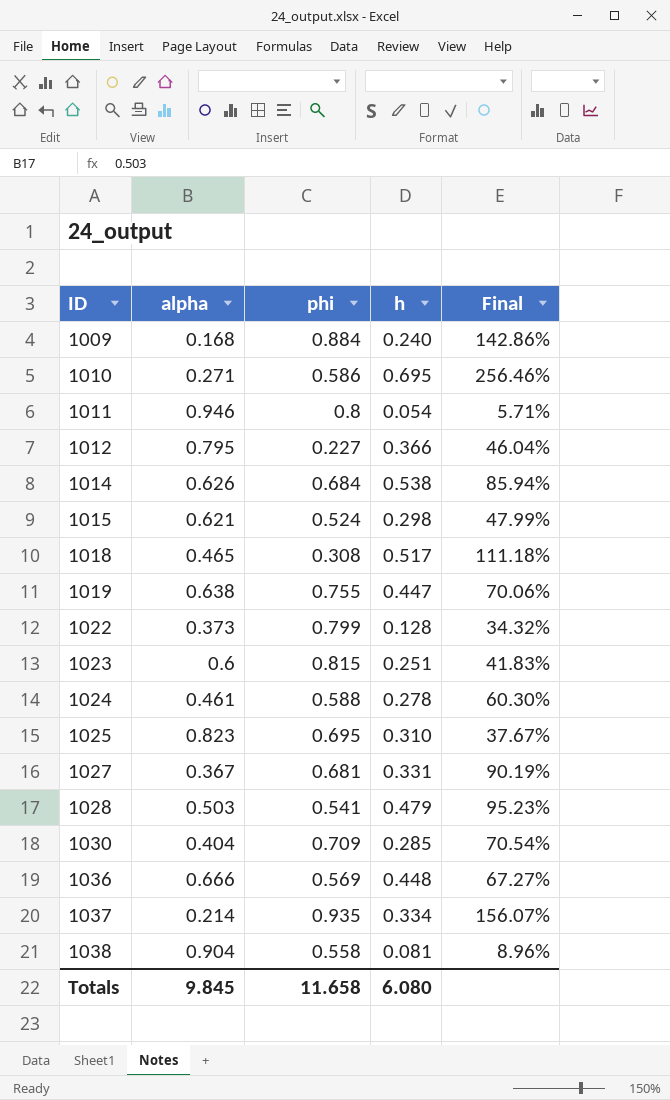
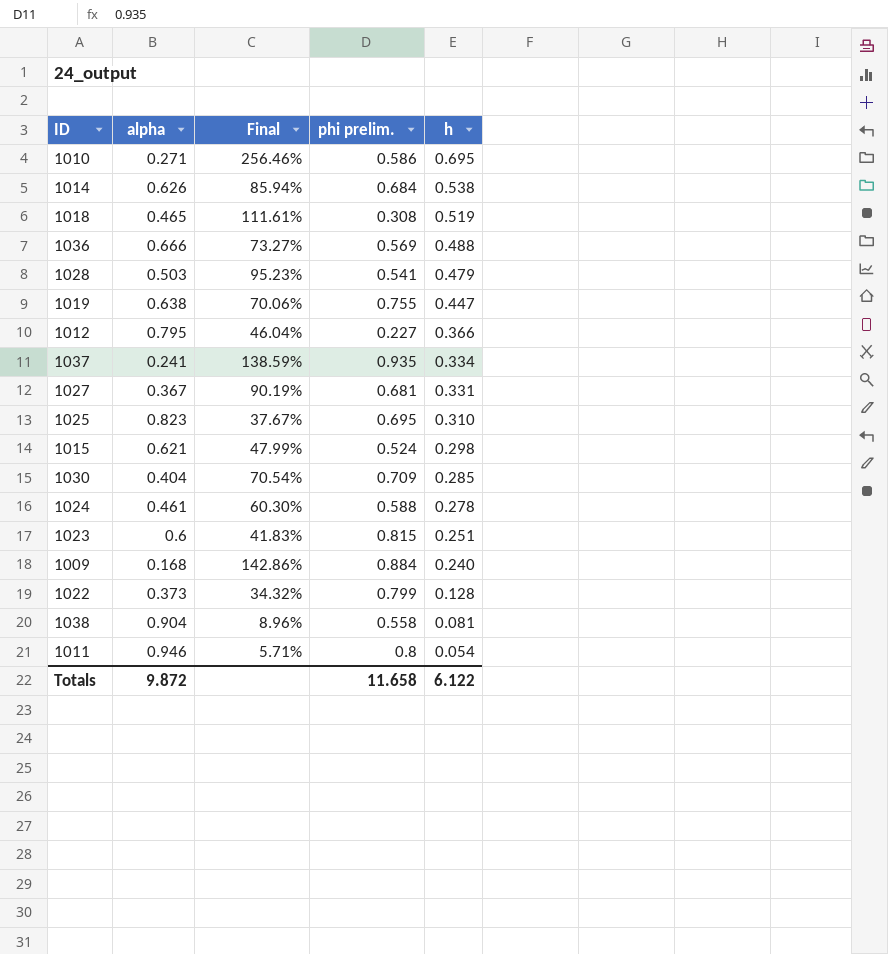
row order: ID ascending -> h descending
column Final | position: 5 -> 3
column name: phi -> phi prelim.
1018 | Final: 111.18% -> 111.61%
1018 | h: 0.517 -> 0.519
1036 | Final: 67.27% -> 73.27%
1036 | h: 0.448 -> 0.488
1037 | alpha: 0.214 -> 0.241
1037 | Final: 156.07% -> 138.59%
Totals | alpha: 9.845 -> 9.872
Totals | h: 6.080 -> 6.122

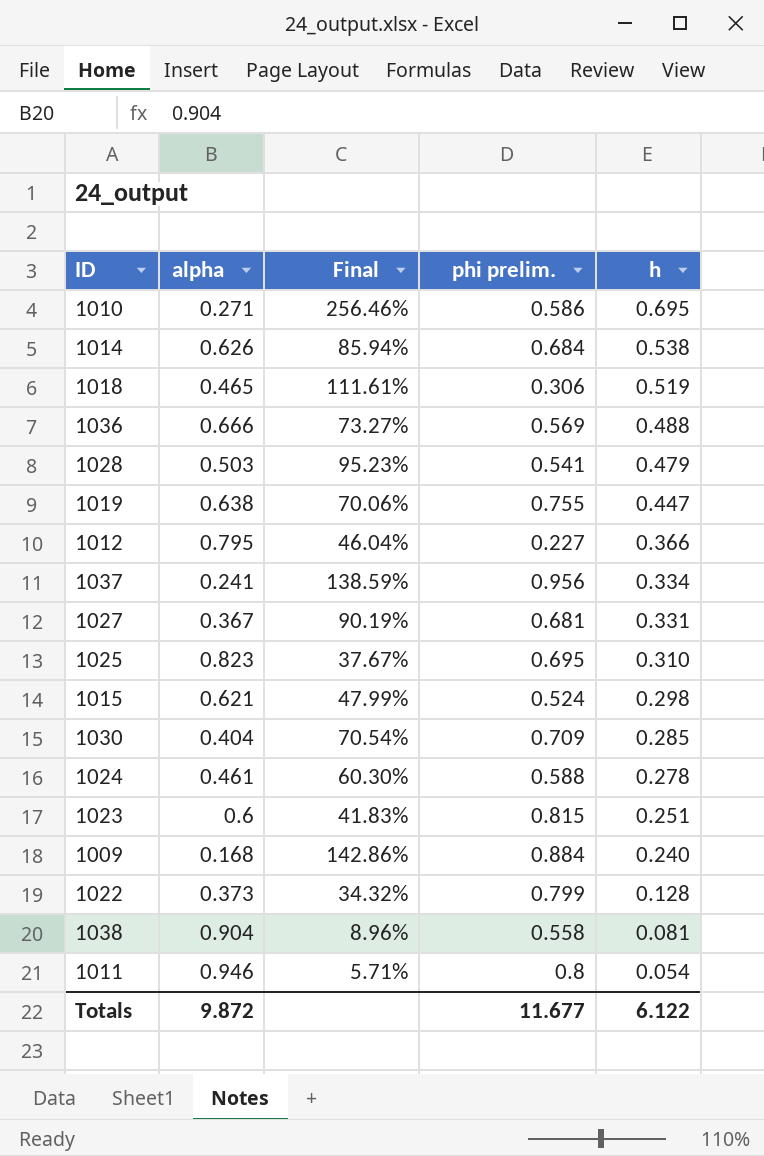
1018 | phi prelim.: 0.308 -> 0.306
1037 | phi prelim.: 0.935 -> 0.956
Totals | phi prelim.: 11.658 -> 11.677

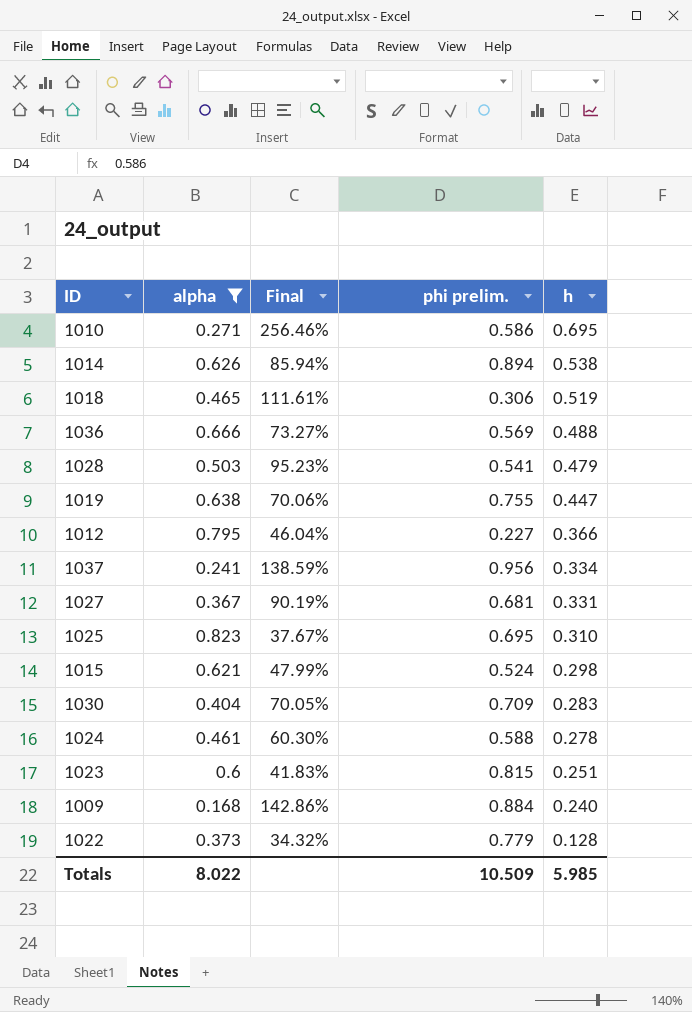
filter: none -> alpha <= 0.823
1014 | phi prelim.: 0.684 -> 0.894
1030 | Final: 70.54% -> 70.05%
1030 | h: 0.285 -> 0.283
1022 | phi prelim.: 0.799 -> 0.779
Totals | alpha: 9.872 -> 8.022
Totals | phi prelim.: 11.677 -> 10.509
Totals | h: 6.122 -> 5.985

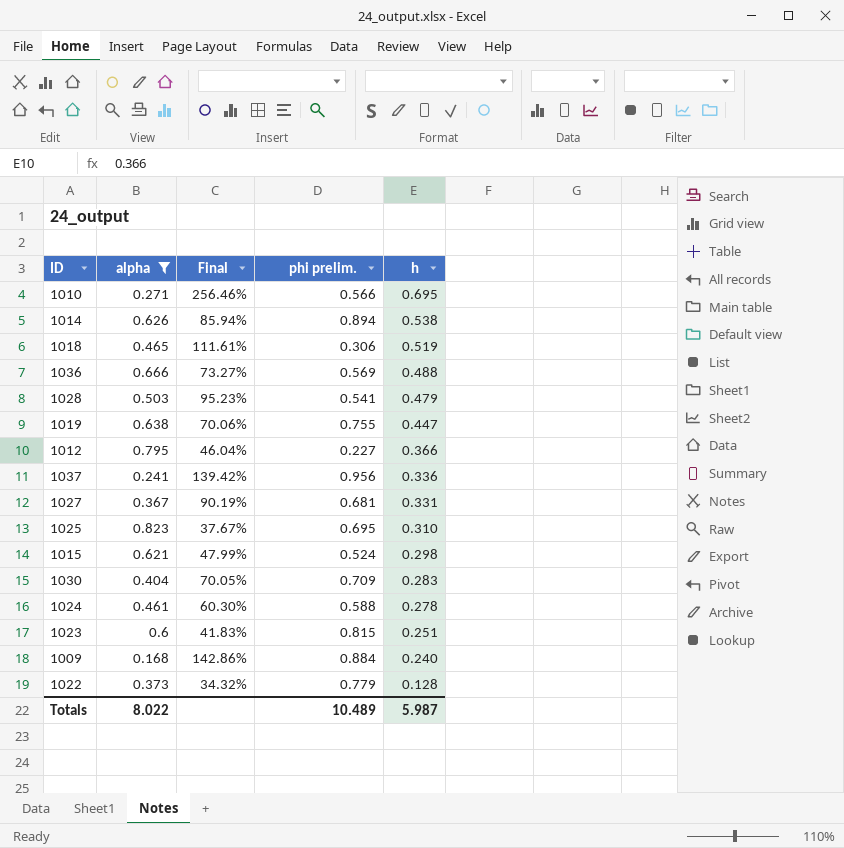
1010 | phi prelim.: 0.586 -> 0.566
1037 | Final: 138.59% -> 139.42%
1037 | h: 0.334 -> 0.336
Totals | phi prelim.: 10.509 -> 10.489
Totals | h: 5.985 -> 5.987

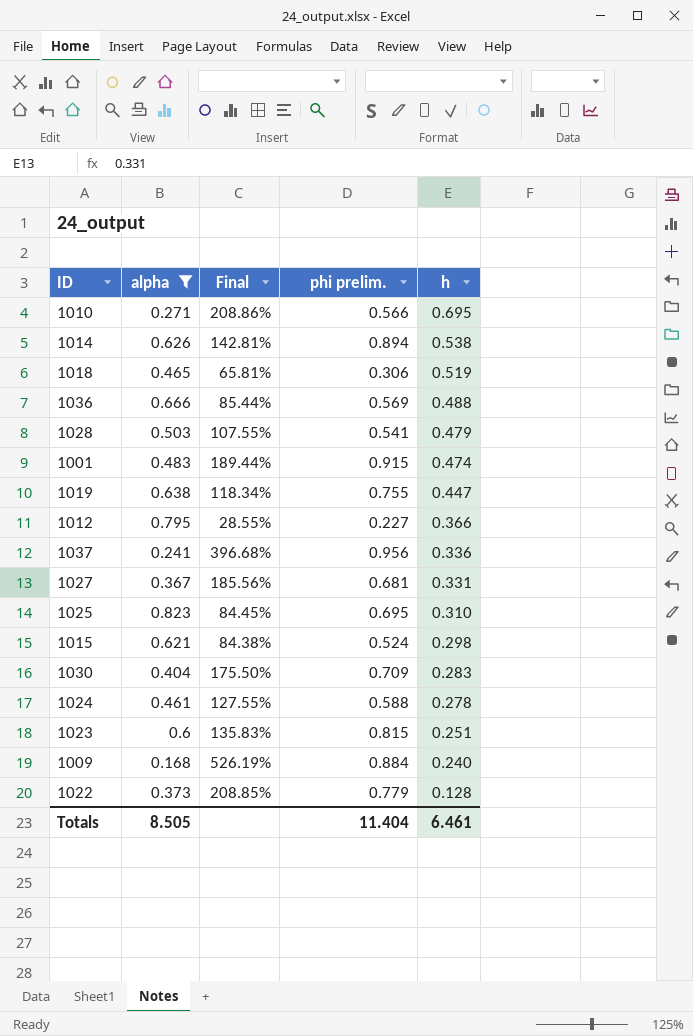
column Final | formula: [h] / [alpha] -> [phi prelim.] / [alpha]
row 1001: none -> 0.483 | 189.44% | 0.915 | 0.474
Totals | alpha: 8.022 -> 8.505
Totals | phi prelim.: 10.489 -> 11.404
Totals | h: 5.987 -> 6.461

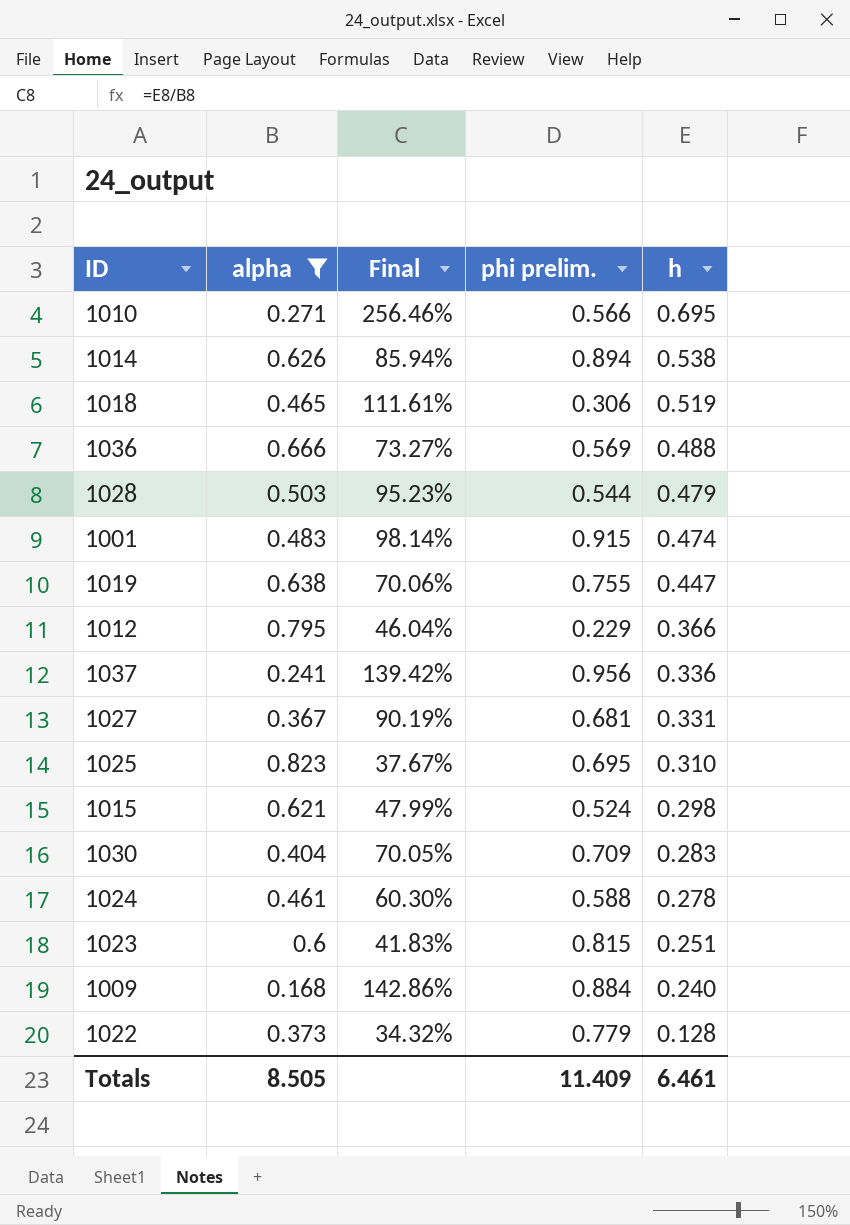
column Final | formula: [phi prelim.] / [alpha] -> [h] / [alpha]
1028 | phi prelim.: 0.541 -> 0.544
1012 | phi prelim.: 0.227 -> 0.229
Totals | phi prelim.: 11.404 -> 11.409

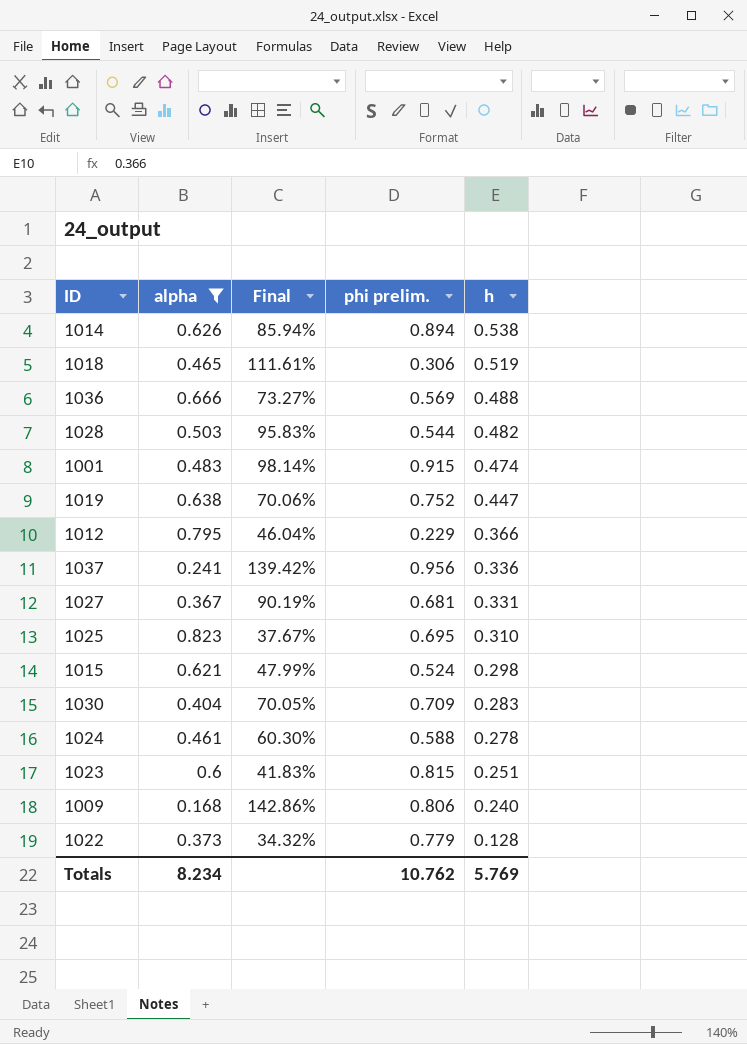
row 1010: 0.271 | 256.46% | 0.566 | 0.695 -> none
1028 | Final: 95.23% -> 95.83%
1028 | h: 0.479 -> 0.482
1019 | phi prelim.: 0.755 -> 0.752
1009 | phi prelim.: 0.884 -> 0.806
Totals | alpha: 8.505 -> 8.234
Totals | phi prelim.: 11.409 -> 10.762
Totals | h: 6.461 -> 5.769

